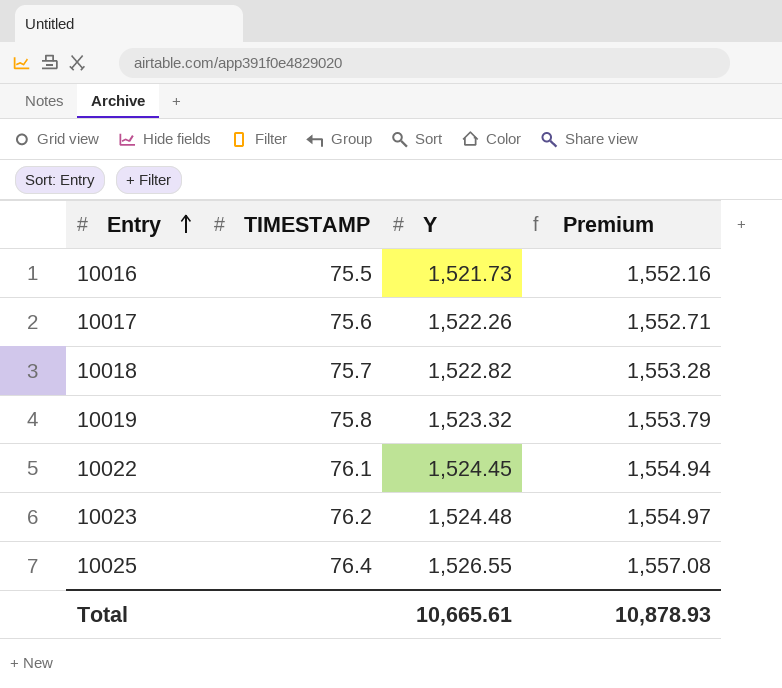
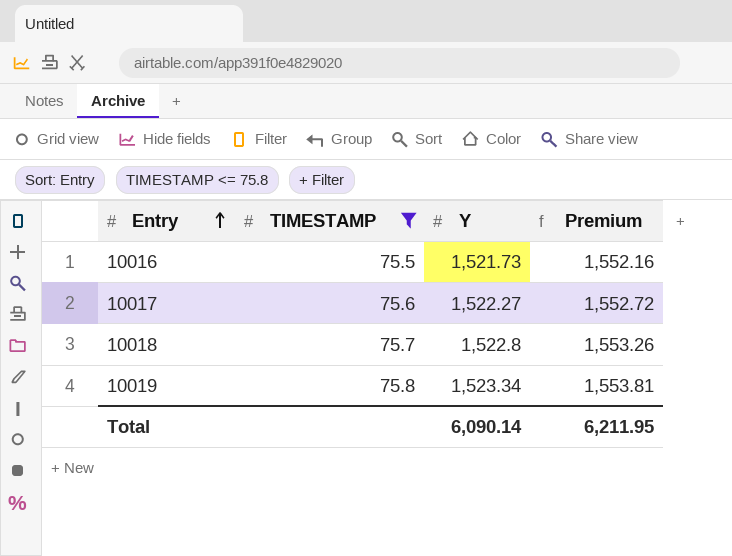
filter: none -> TIMESTAMP <= 75.8
10017 | Y: 1,522.26 -> 1,522.27
10017 | Premium: 1,552.71 -> 1,552.72
10018 | Y: 1,522.82 -> 1,522.8
10018 | Premium: 1,553.28 -> 1,553.26
10019 | Y: 1,523.32 -> 1,523.34
10019 | Premium: 1,553.79 -> 1,553.81
Total | Y: 10,665.61 -> 6,090.14
Total | Premium: 10,878.93 -> 6,211.95

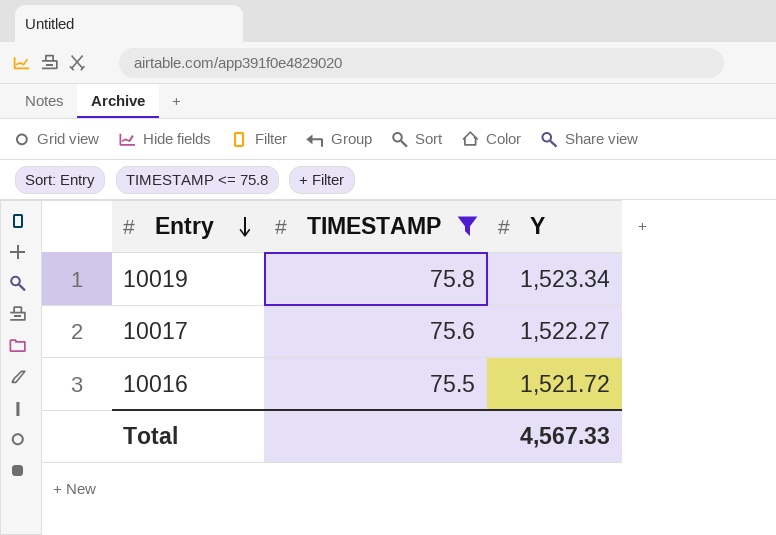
row order: Entry ascending -> Entry descending
column Premium | formula: [Y] * 1.02 -> none
row 10018: 75.7 | 1,522.8 | 1,553.26 -> none
10016 | Y: 1,521.73 -> 1,521.72
Total | Y: 6,090.14 -> 4,567.33

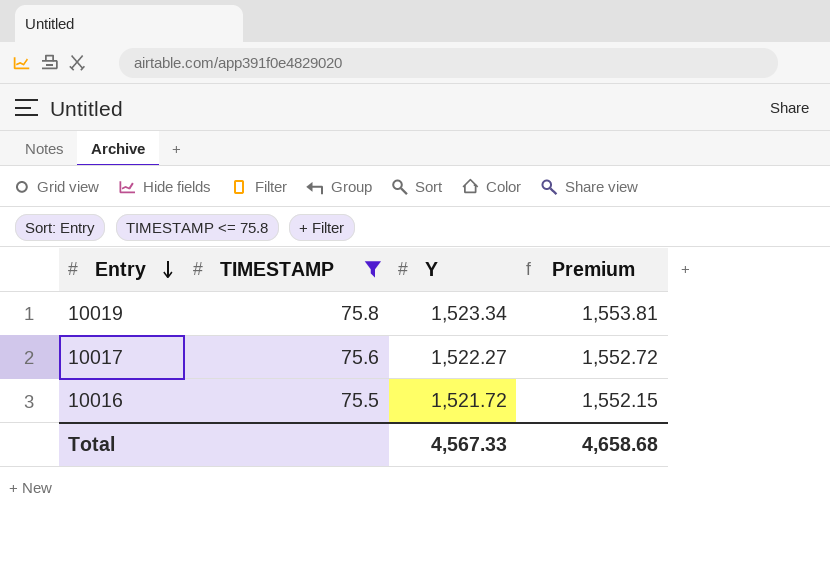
column Premium | formula: none -> [Y] * 1.02

